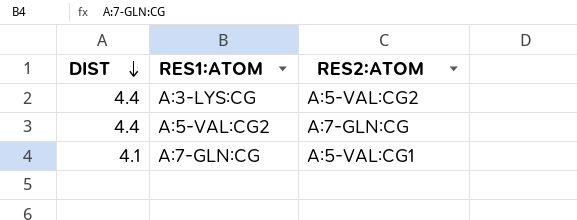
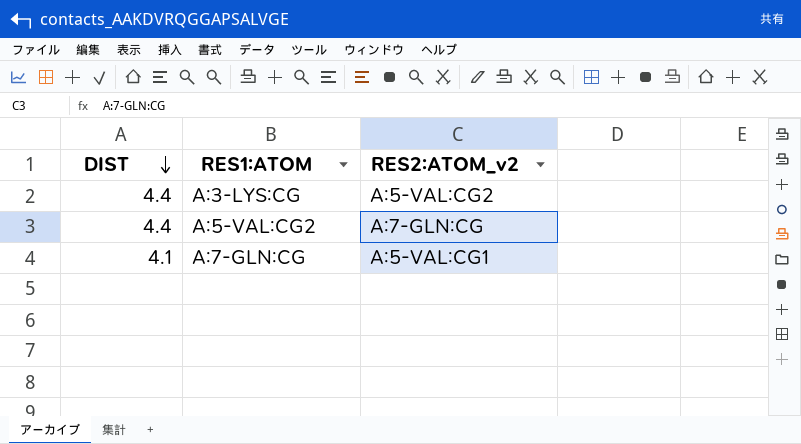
column name: RES2:ATOM -> RES2:ATOM_v2

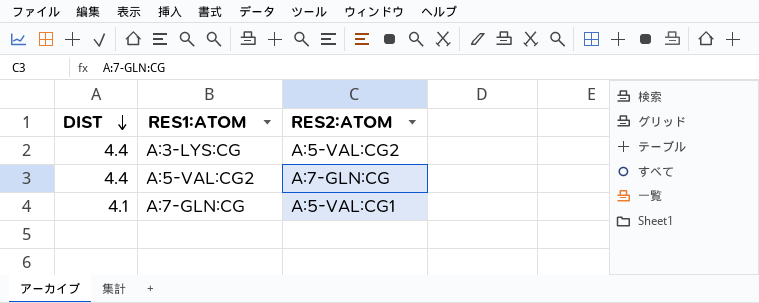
column name: RES2:ATOM_v2 -> RES2:ATOM

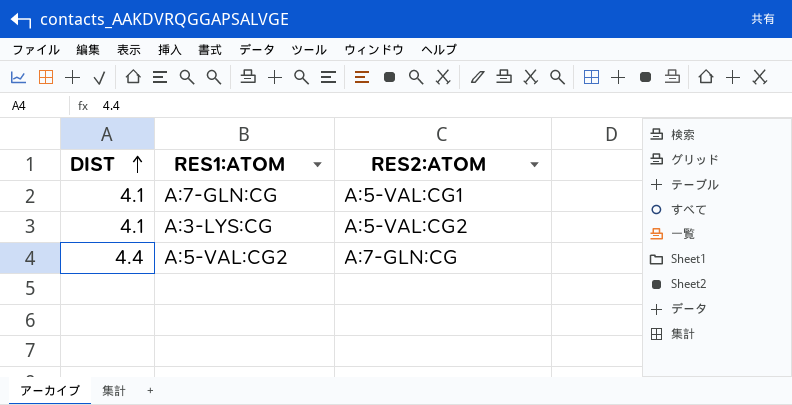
row order: DIST descending -> DIST ascending
A:3-LYS:CG | DIST: 4.4 -> 4.1

